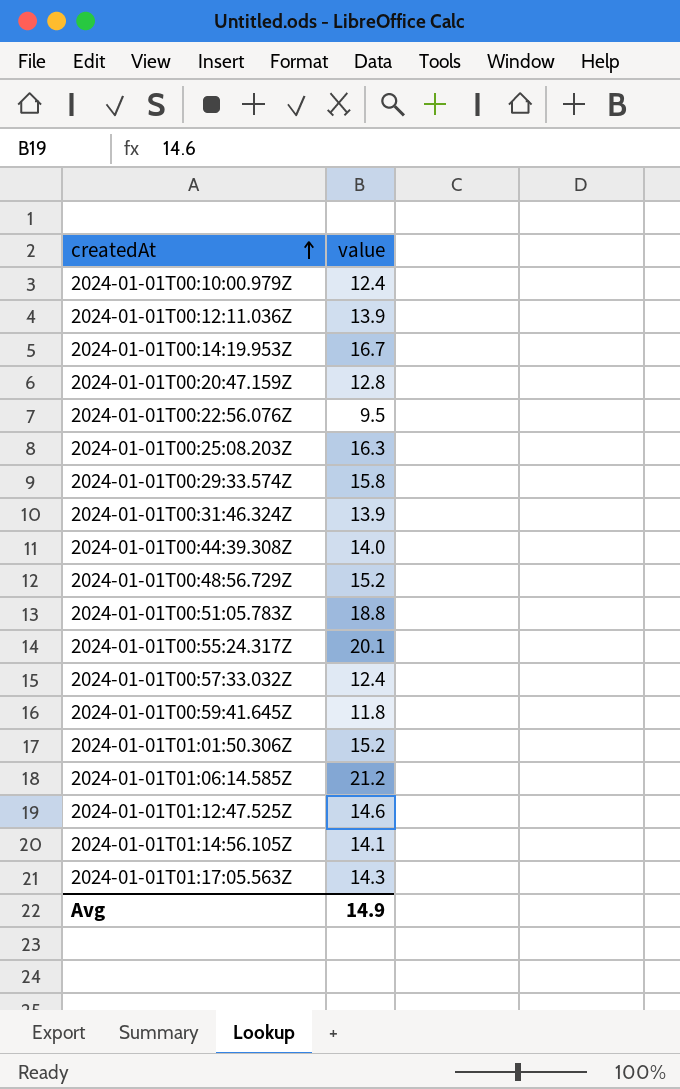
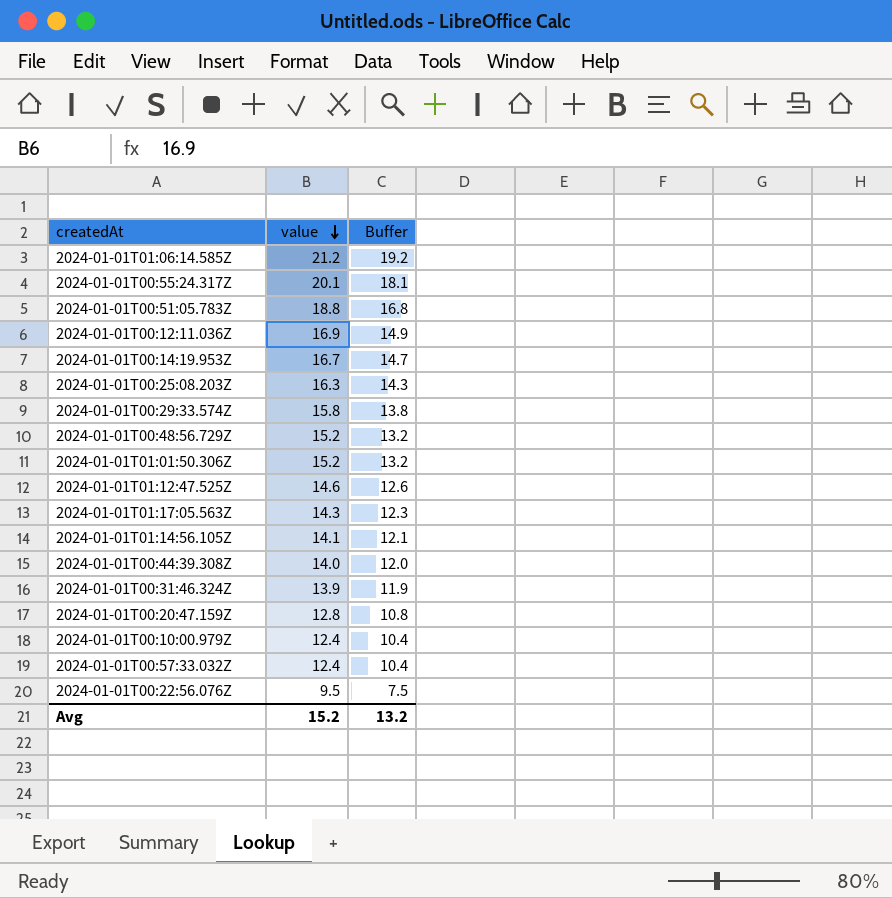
row order: createdAt ascending -> value descending
column Buffer | formula: none -> [value] - 2
row 2024-01-01T00:59:41.645Z: 11.8 -> none
2024-01-01T00:12:11.036Z | value: 13.9 -> 16.9
Avg | value: 14.9 -> 15.2

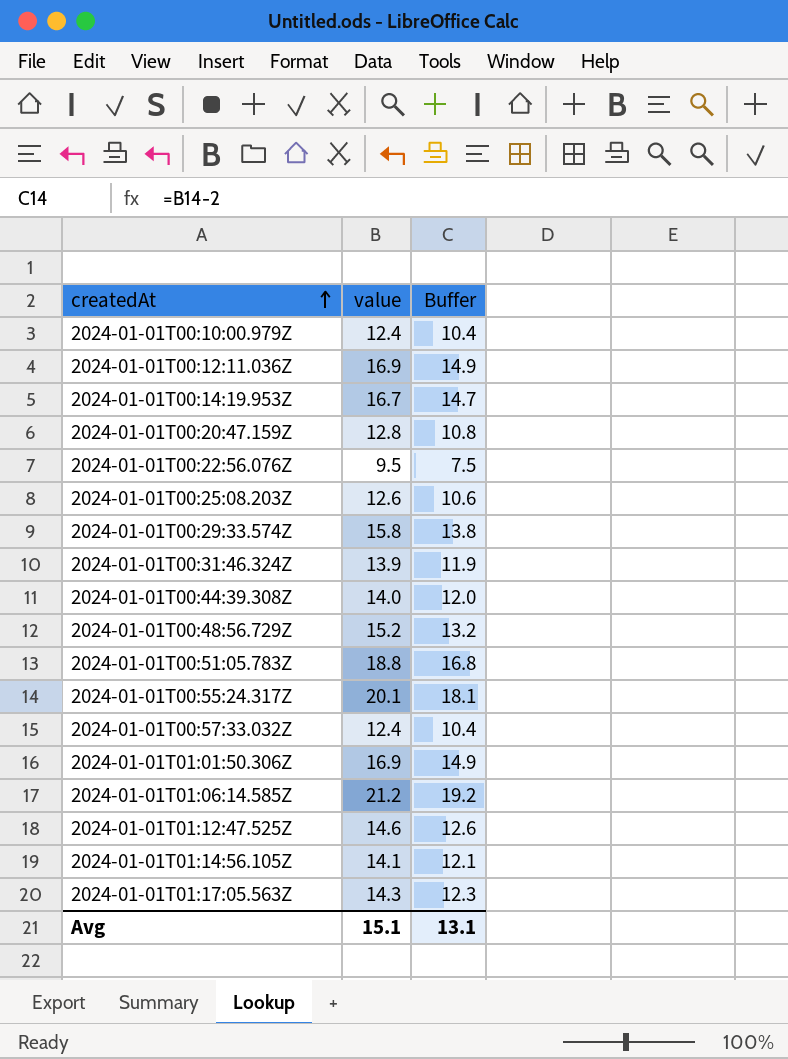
row order: value descending -> createdAt ascending
2024-01-01T00:25:08.203Z | value: 16.3 -> 12.6
2024-01-01T00:25:08.203Z | Buffer: 14.3 -> 10.6
2024-01-01T01:01:50.306Z | value: 15.2 -> 16.9
2024-01-01T01:01:50.306Z | Buffer: 13.2 -> 14.9
Avg | value: 15.2 -> 15.1
Avg | Buffer: 13.2 -> 13.1

